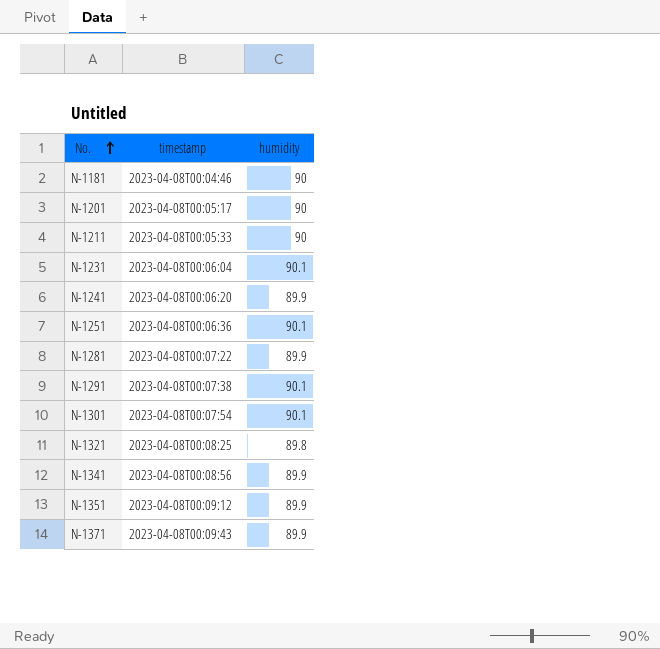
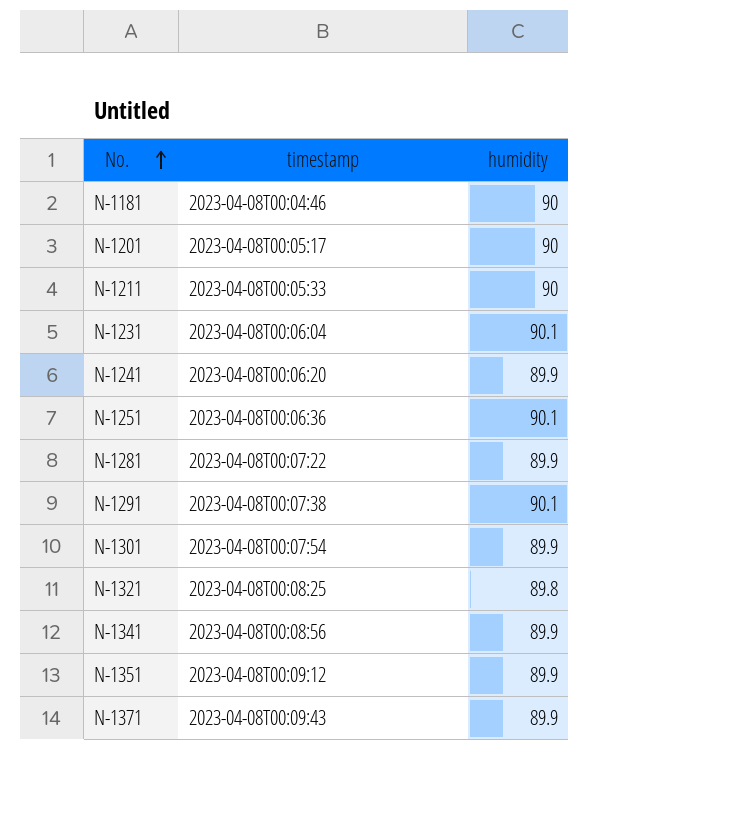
N-1301 | humidity: 90.1 -> 89.9

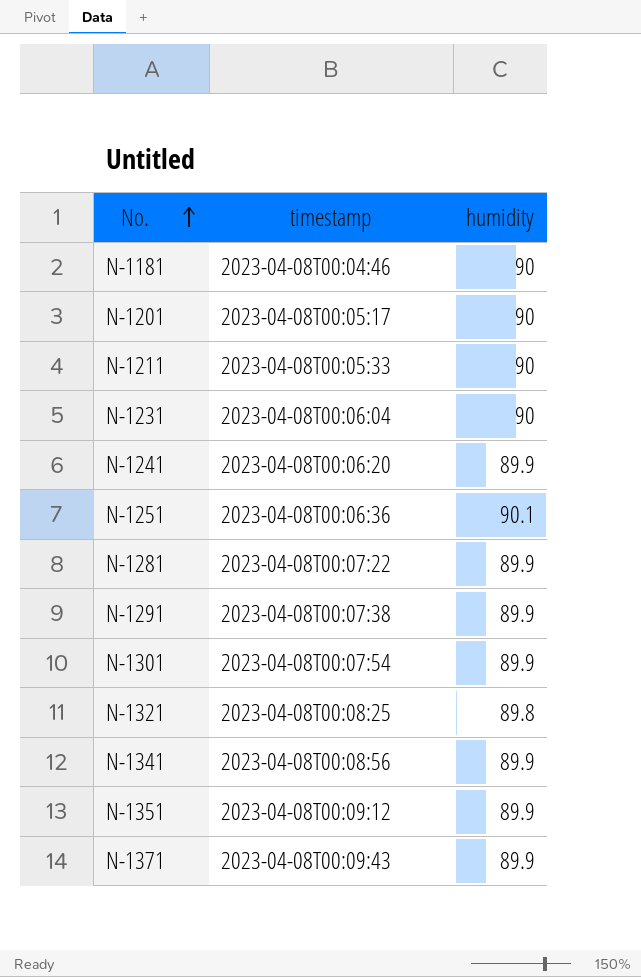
N-1231 | humidity: 90.1 -> 90
N-1291 | humidity: 90.1 -> 89.9

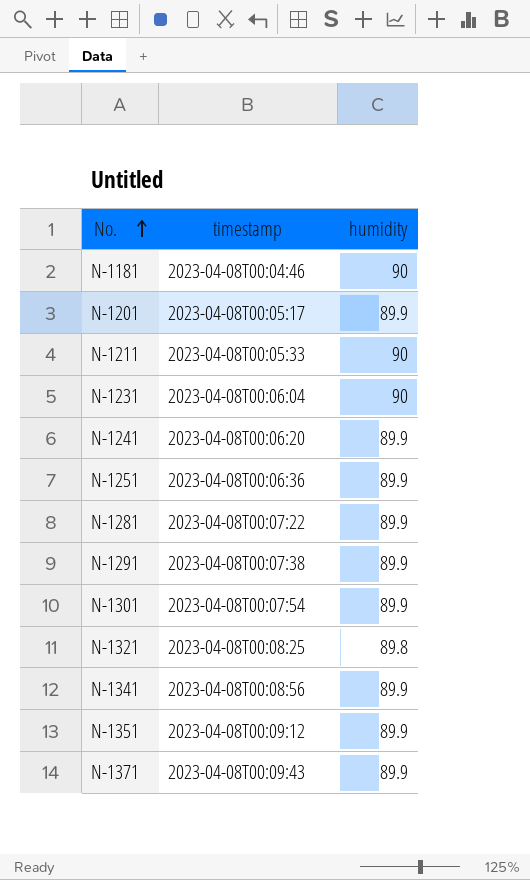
N-1201 | humidity: 90 -> 89.9
N-1251 | humidity: 90.1 -> 89.9

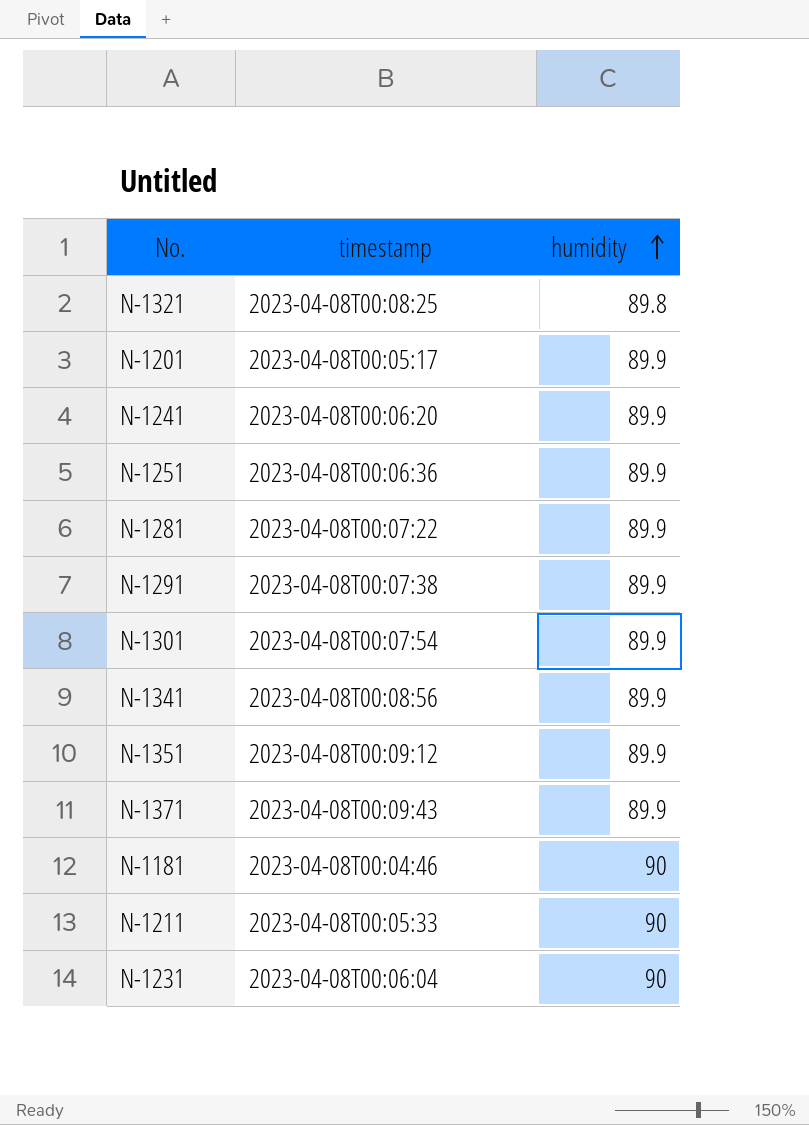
row order: No. ascending -> humidity ascending

